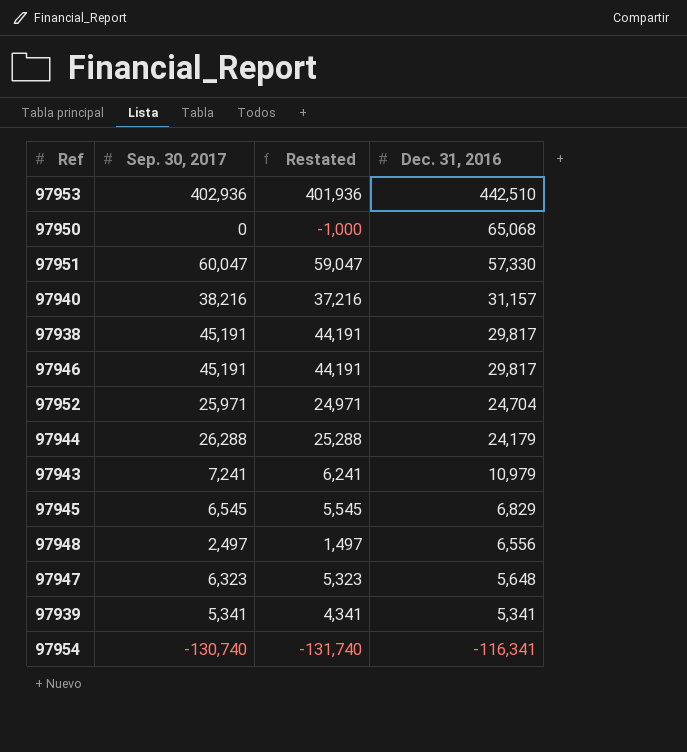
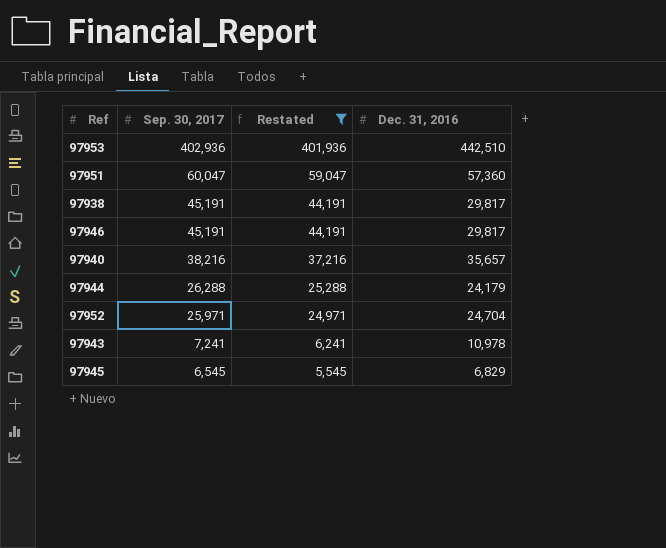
filter: none -> Restated >= 5,545
row order: Dec. 31, 2016 descending -> Sep. 30, 2017 descending
97951 | Dec. 31, 2016: 57,330 -> 57,360
97940 | Dec. 31, 2016: 31,157 -> 35,657
97943 | Dec. 31, 2016: 10,979 -> 10,978

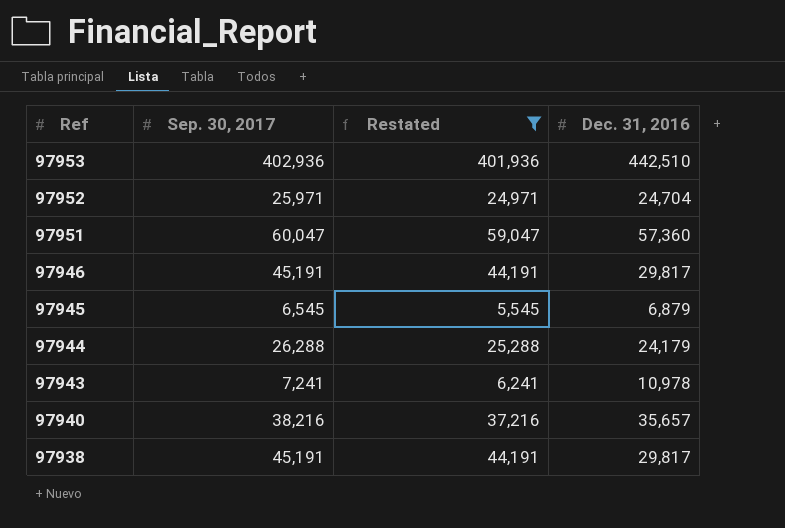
row order: Sep. 30, 2017 descending -> Ref descending
97945 | Dec. 31, 2016: 6,829 -> 6,879

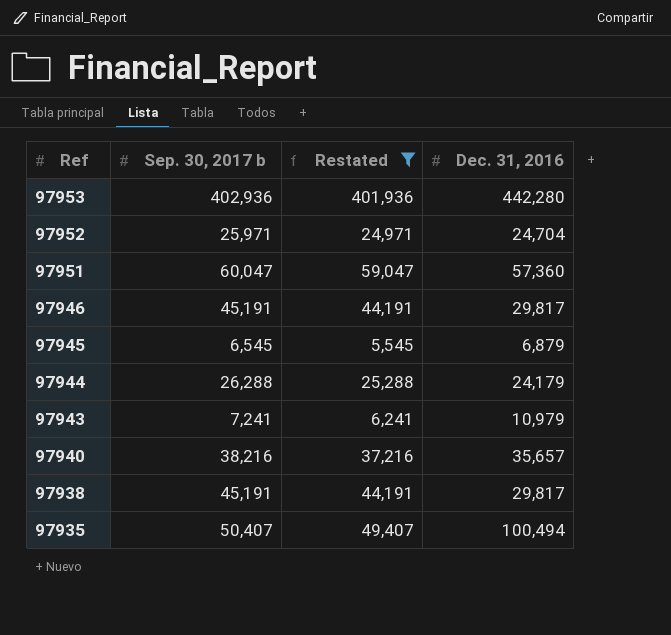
column name: Sep. 30, 2017 -> Sep. 30, 2017 b
97953 | Dec. 31, 2016: 442,510 -> 442,280
97943 | Dec. 31, 2016: 10,978 -> 10,979
row 97935: none -> 50,407 | 49,407 | 100,494

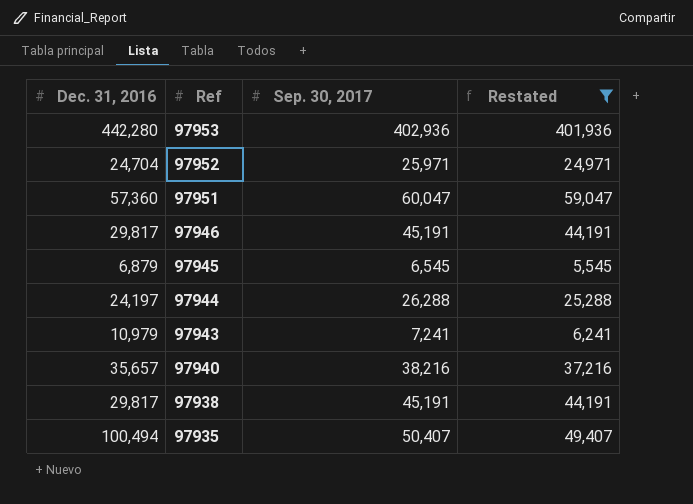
column Dec. 31, 2016 | position: 4 -> 1
column name: Sep. 30, 2017 b -> Sep. 30, 2017
97944 | Dec. 31, 2016: 24,179 -> 24,197

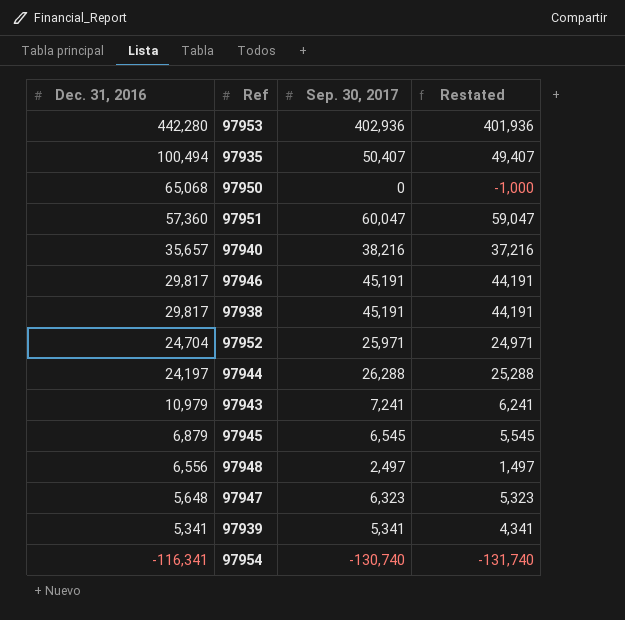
filter: Restated >= 5,545 -> none
row order: Ref descending -> Dec. 31, 2016 descending

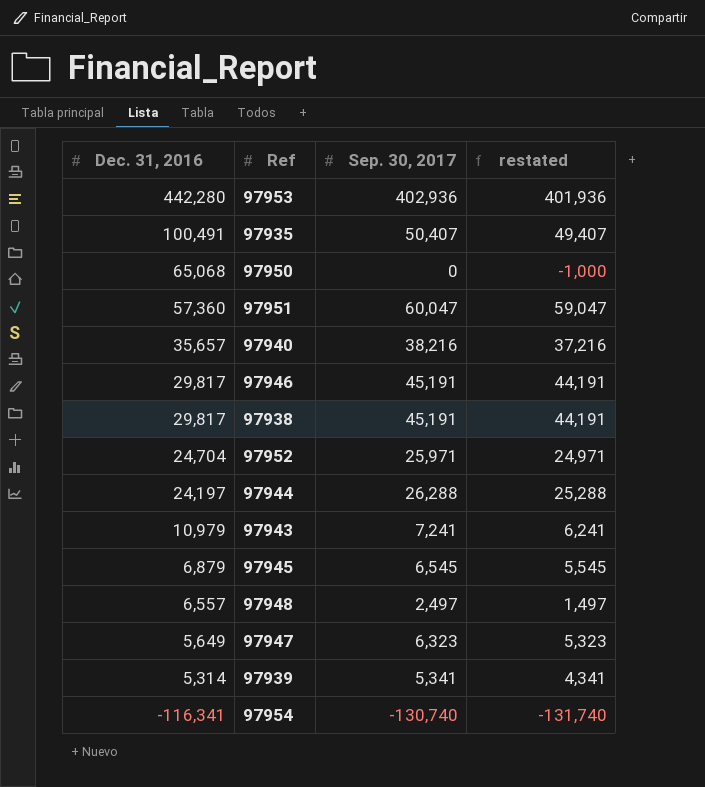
column name: Restated -> restated
97935 | Dec. 31, 2016: 100,494 -> 100,491
97948 | Dec. 31, 2016: 6,556 -> 6,557
97947 | Dec. 31, 2016: 5,648 -> 5,649
97939 | Dec. 31, 2016: 5,341 -> 5,314

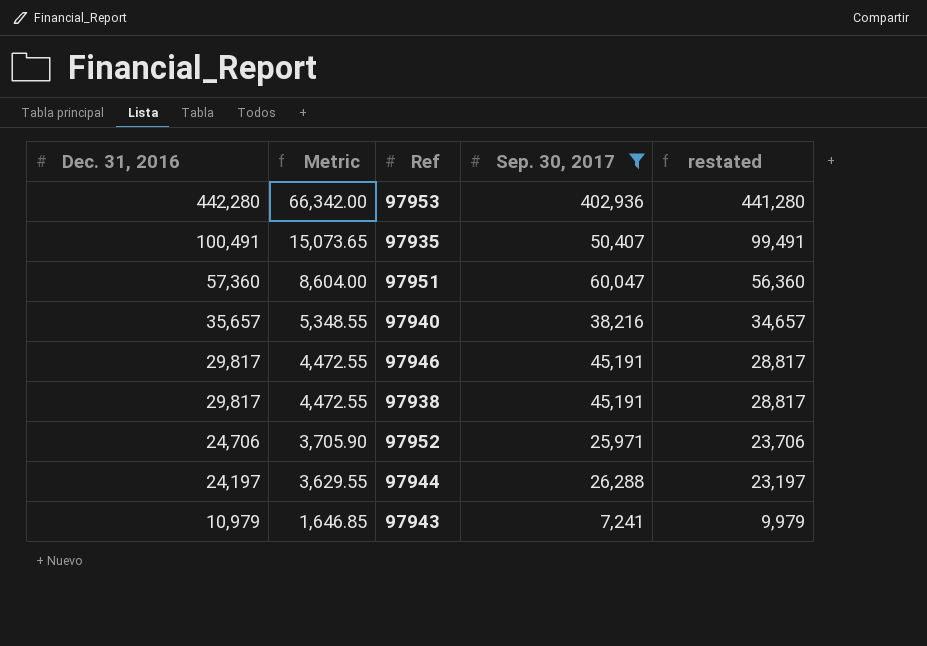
filter: none -> Sep. 30, 2017 >= 7,241
column Metric | formula: none -> [Dec. 31, 2016] * 0.15
column restated | formula: [Sep. 30, 2017] - 1000 -> [Dec. 31, 2016] - 1000
97952 | Dec. 31, 2016: 24,704 -> 24,706

